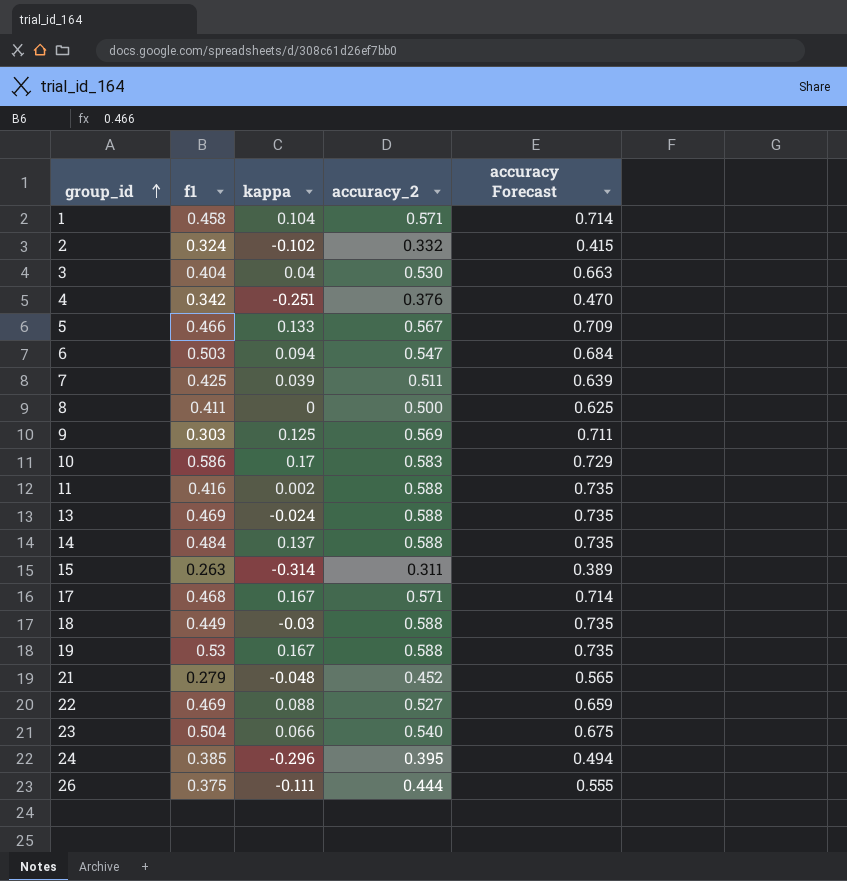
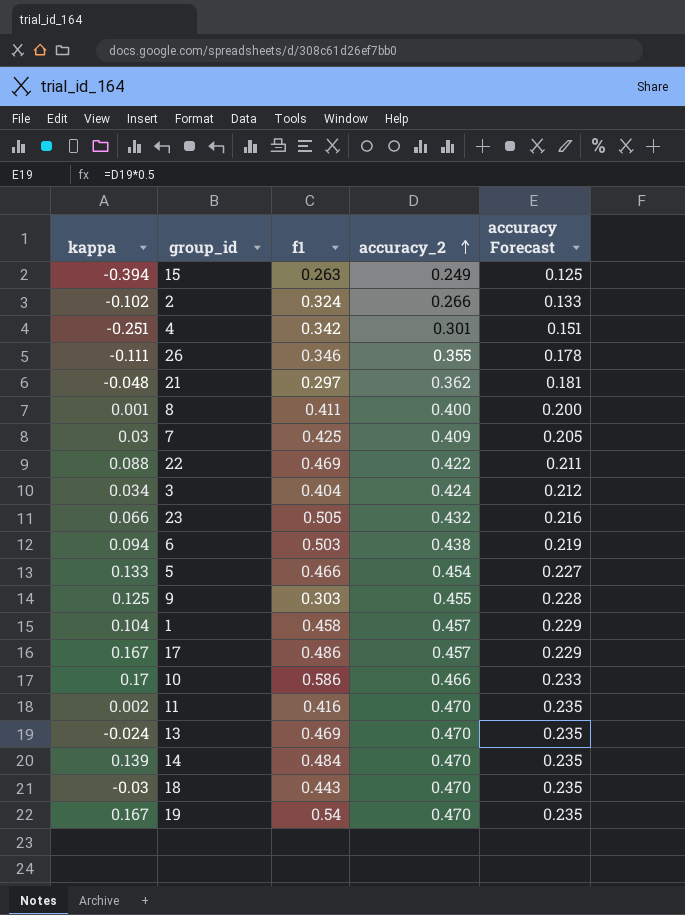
row order: group_id ascending -> accuracy_2 ascending
column kappa | position: 3 -> 1
column accuracy Forecast | formula: [accuracy_2] * 1.25 -> [accuracy_2] * 0.5
row 24: 0.385 | -0.296 | 0.395 | 0.494 -> none
15 | kappa: -0.314 -> -0.394
15 | accuracy_2: 0.311 -> 0.249
2 | accuracy_2: 0.332 -> 0.266
4 | accuracy_2: 0.376 -> 0.301
26 | f1: 0.375 -> 0.346
26 | accuracy_2: 0.444 -> 0.355
21 | f1: 0.279 -> 0.297
21 | accuracy_2: 0.452 -> 0.362
8 | kappa: 0 -> 0.001
8 | accuracy_2: 0.500 -> 0.400
7 | kappa: 0.039 -> 0.03
7 | accuracy_2: 0.511 -> 0.409
22 | accuracy_2: 0.527 -> 0.422
3 | kappa: 0.04 -> 0.034
3 | accuracy_2: 0.530 -> 0.424
23 | f1: 0.504 -> 0.505
23 | accuracy_2: 0.540 -> 0.432
6 | accuracy_2: 0.547 -> 0.438
5 | accuracy_2: 0.567 -> 0.454
9 | accuracy_2: 0.569 -> 0.455
1 | accuracy_2: 0.571 -> 0.457
17 | f1: 0.468 -> 0.486
17 | accuracy_2: 0.571 -> 0.457
10 | accuracy_2: 0.583 -> 0.466
11 | accuracy_2: 0.588 -> 0.470
13 | accuracy_2: 0.588 -> 0.470
14 | kappa: 0.137 -> 0.139
14 | accuracy_2: 0.588 -> 0.470
18 | f1: 0.449 -> 0.443
18 | accuracy_2: 0.588 -> 0.470
19 | f1: 0.53 -> 0.54
19 | accuracy_2: 0.588 -> 0.470

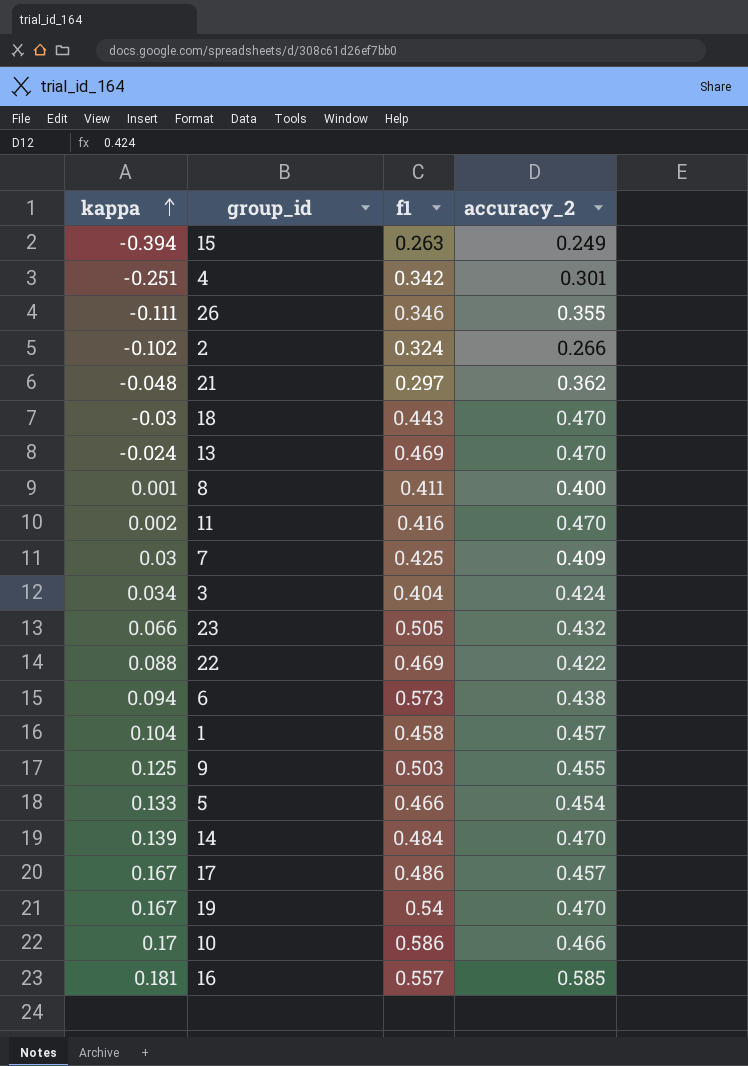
row order: accuracy_2 ascending -> kappa ascending
column accuracy Forecast | formula: [accuracy_2] * 0.5 -> none
6 | f1: 0.503 -> 0.573
9 | f1: 0.303 -> 0.503
row 16: none -> 0.181 | 0.557 | 0.585

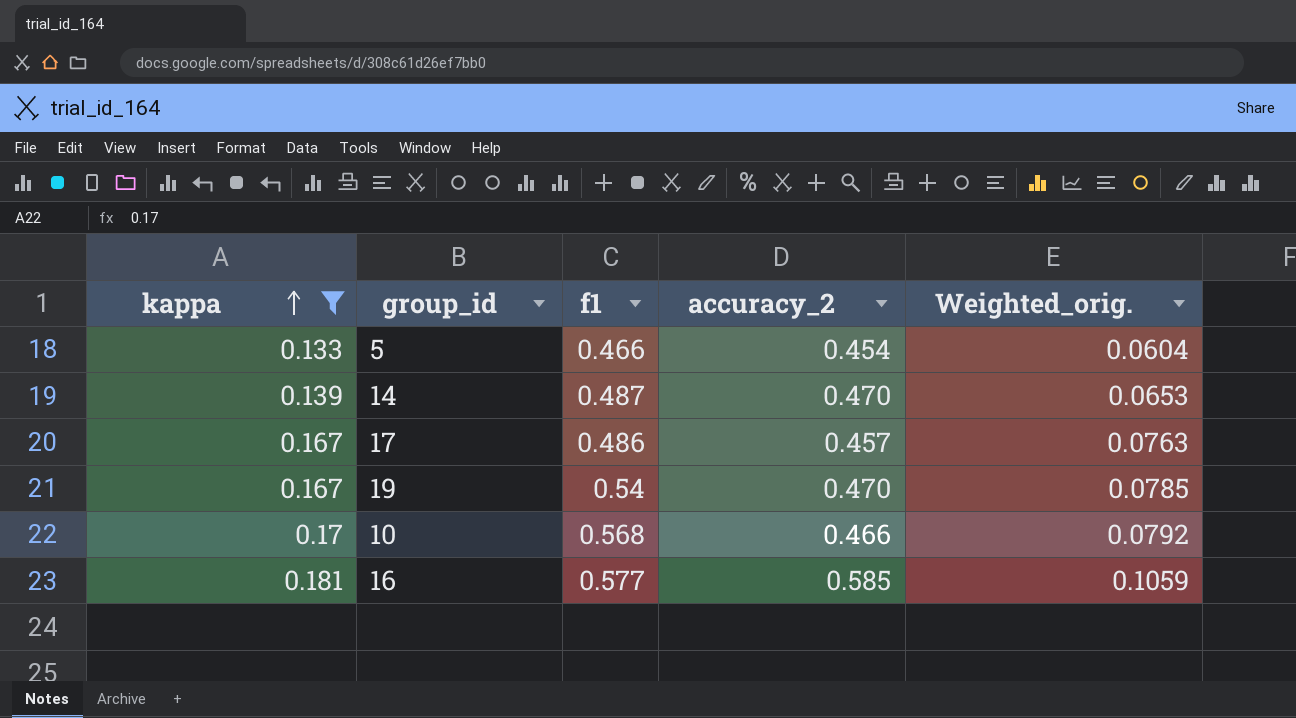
filter: none -> kappa >= 0.133
column Weighted_orig. | formula: none -> [kappa] * [accuracy_2]
14 | f1: 0.484 -> 0.487
10 | f1: 0.586 -> 0.568
16 | f1: 0.557 -> 0.577

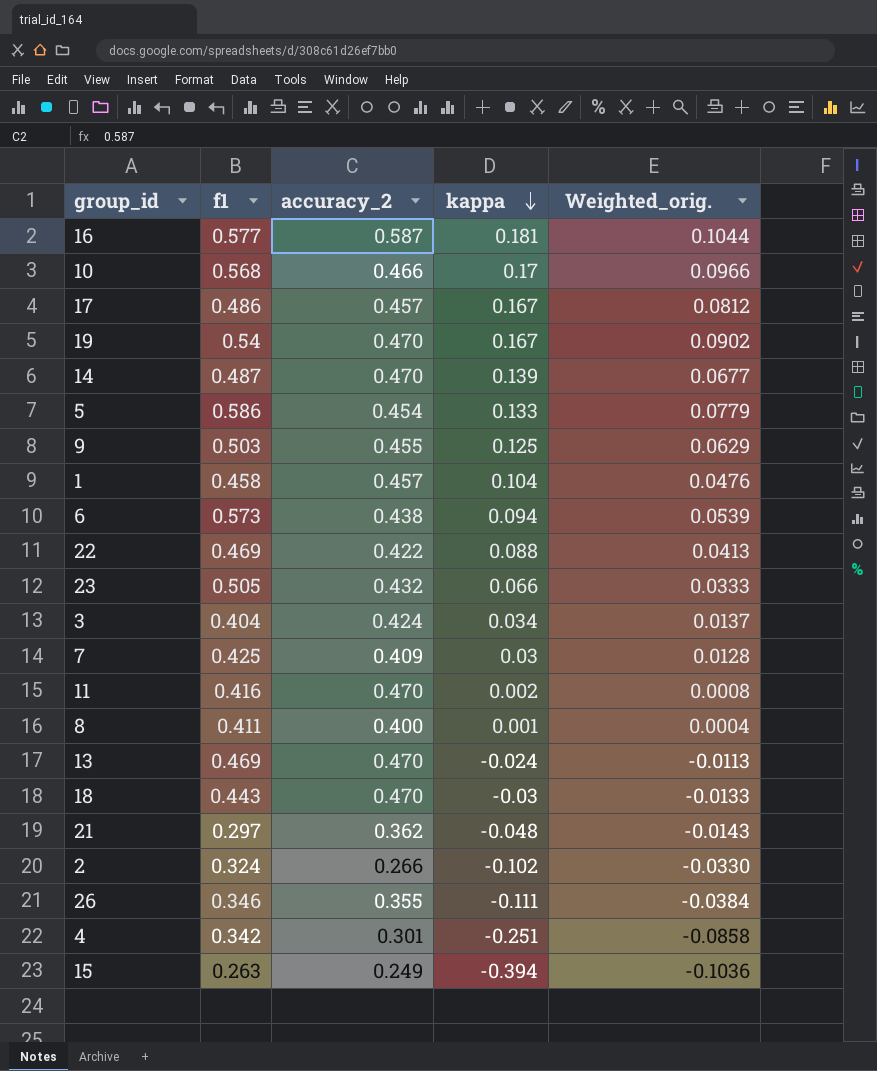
filter: kappa >= 0.133 -> none
row order: kappa ascending -> kappa descending
column kappa | position: 1 -> 4
column Weighted_orig. | formula: [kappa] * [accuracy_2] -> [f1] * [kappa]
16 | accuracy_2: 0.585 -> 0.587
5 | f1: 0.466 -> 0.586

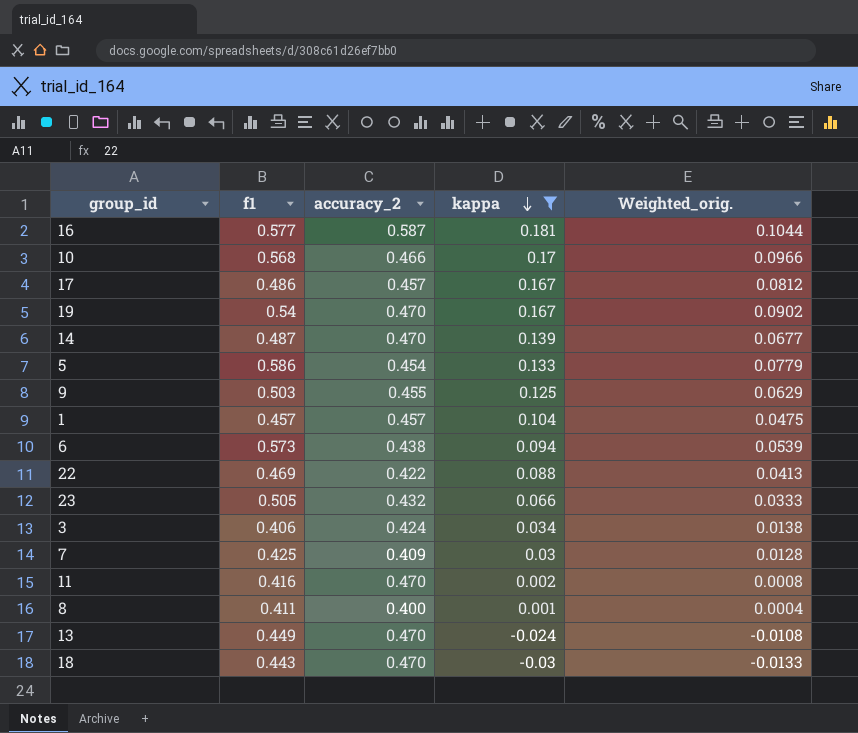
filter: none -> kappa >= -0.03
1 | f1: 0.458 -> 0.457
1 | Weighted_orig.: 0.0476 -> 0.0475
3 | f1: 0.404 -> 0.406
3 | Weighted_orig.: 0.0137 -> 0.0138
13 | f1: 0.469 -> 0.449
13 | Weighted_orig.: -0.0113 -> -0.0108

